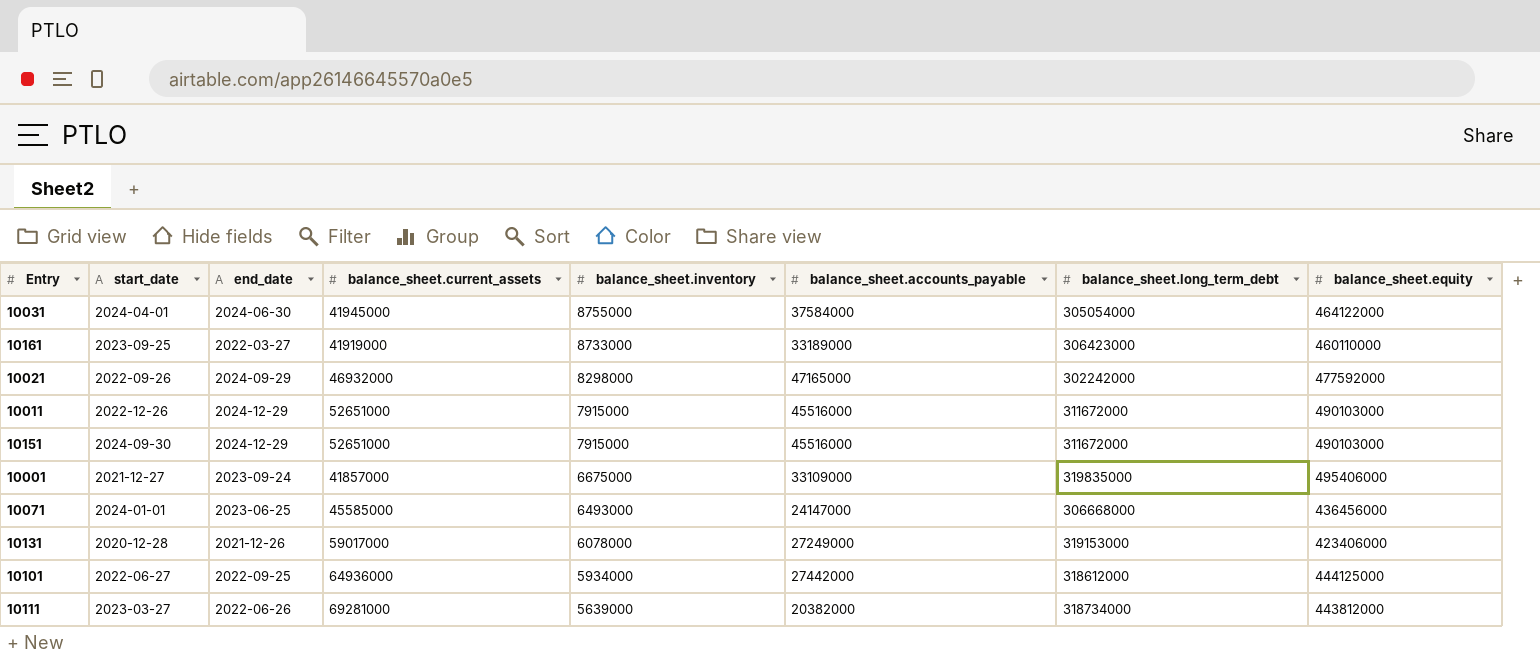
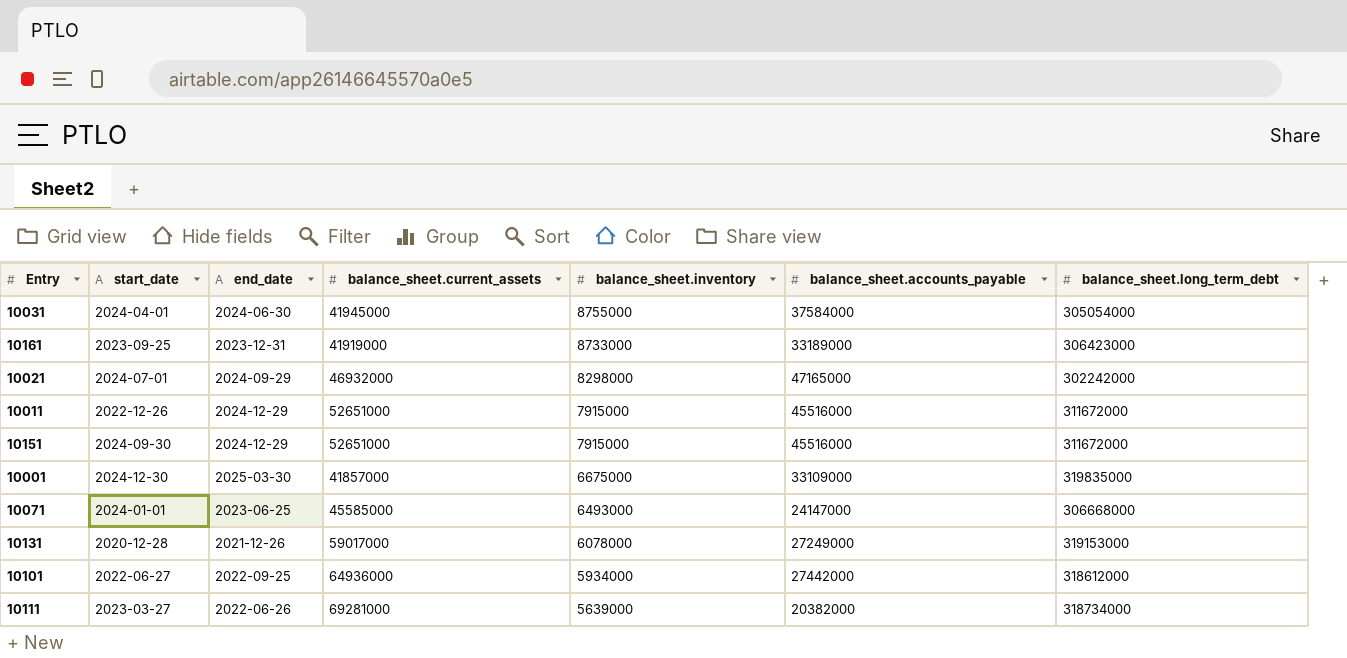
column balance_sheet.equity | position: 8 -> none
10161 | end_date: 2022-03-27 -> 2023-12-31
10021 | start_date: 2022-09-26 -> 2024-07-01
10001 | start_date: 2021-12-27 -> 2024-12-30
10001 | end_date: 2023-09-24 -> 2025-03-30

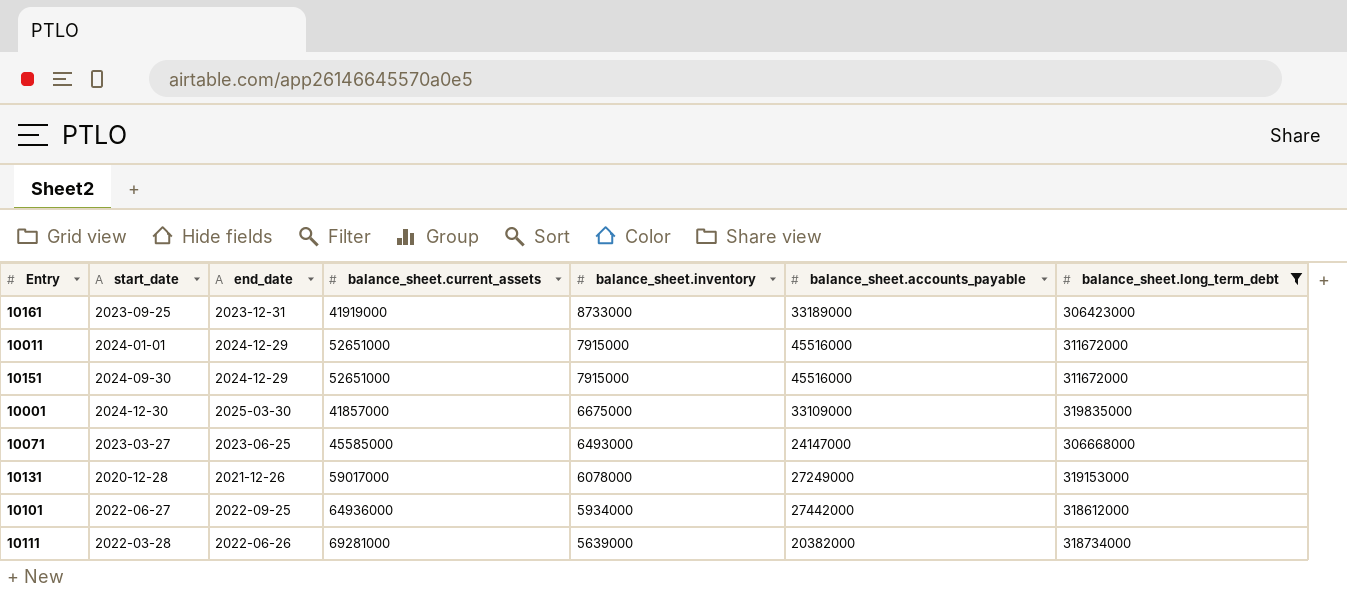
filter: none -> balance_sheet.long_term_debt >= 306423000
10011 | start_date: 2022-12-26 -> 2024-01-01
10071 | start_date: 2024-01-01 -> 2023-03-27
10111 | start_date: 2023-03-27 -> 2022-03-28

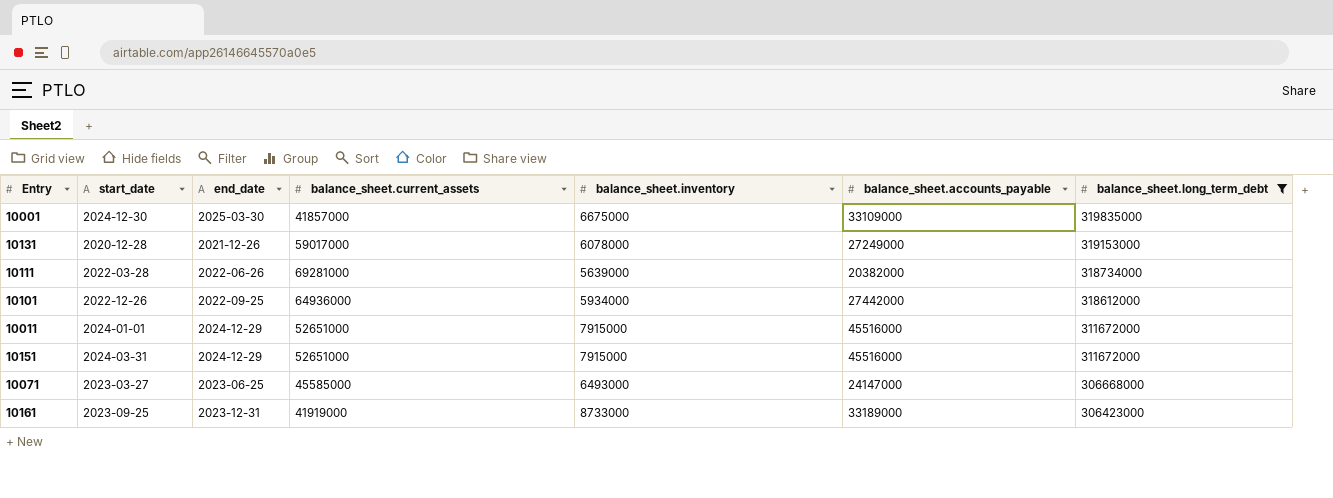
row order: balance_sheet.inventory descending -> balance_sheet.long_term_debt descending
10101 | start_date: 2022-06-27 -> 2022-12-26
10151 | start_date: 2024-09-30 -> 2024-03-31

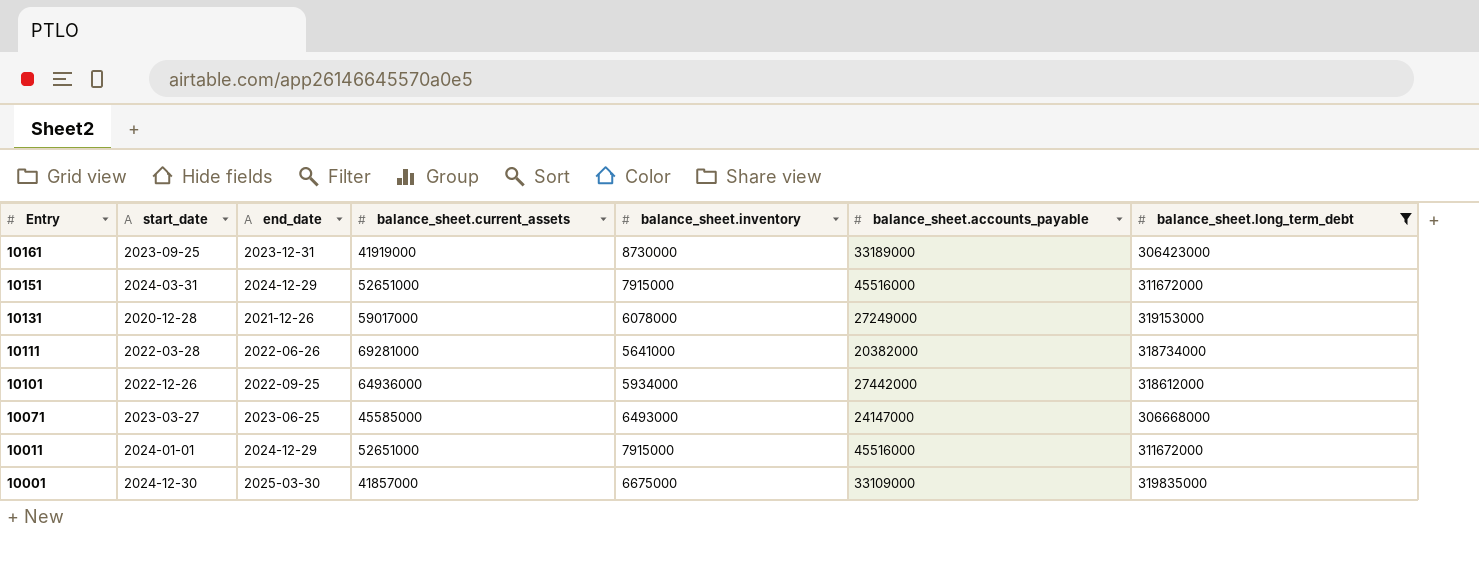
row order: balance_sheet.long_term_debt descending -> Entry descending
10161 | balance_sheet.inventory: 8733000 -> 8730000
10111 | balance_sheet.inventory: 5639000 -> 5641000

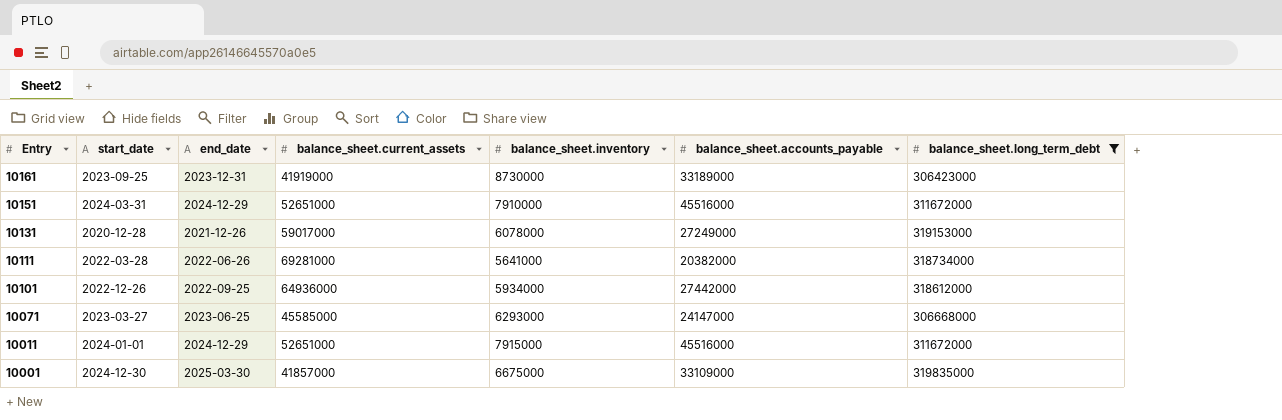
10151 | balance_sheet.inventory: 7915000 -> 7910000
10071 | balance_sheet.inventory: 6493000 -> 6293000

